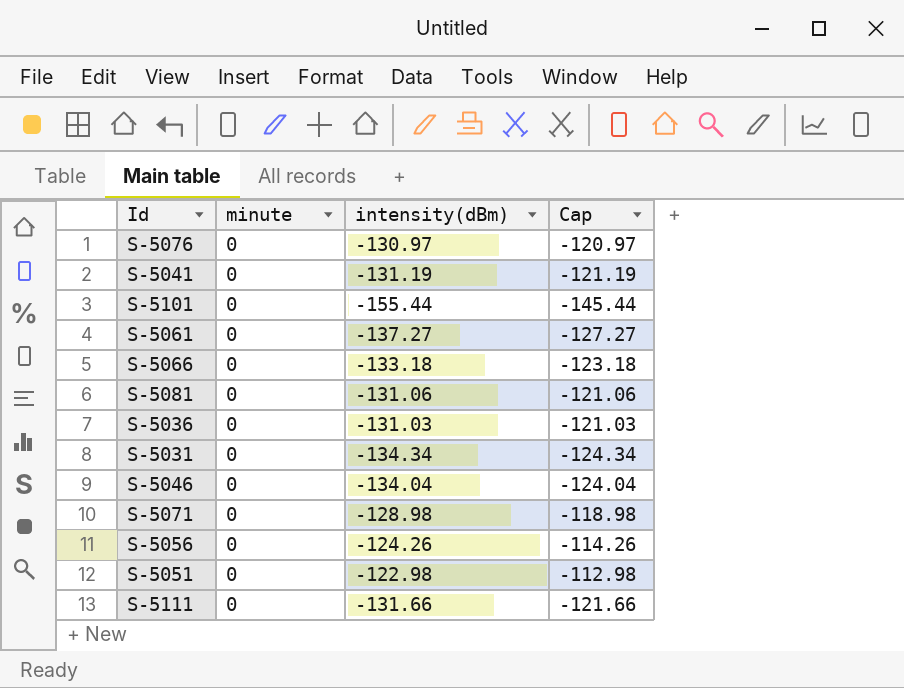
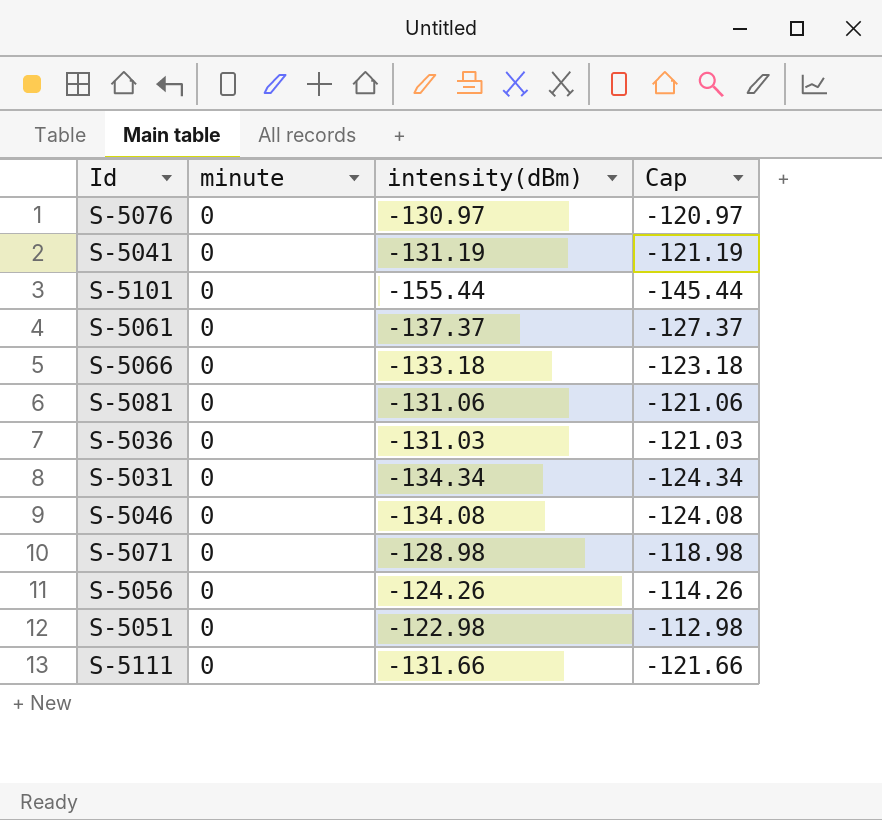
S-5061 | intensity(dBm): -137.27 -> -137.37
S-5061 | Cap: -127.27 -> -127.37
S-5046 | intensity(dBm): -134.04 -> -134.08
S-5046 | Cap: -124.04 -> -124.08

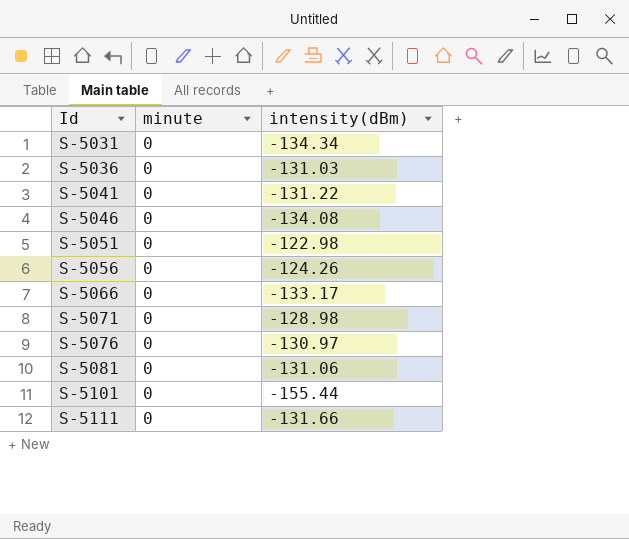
row order: none -> Id ascending
column Cap | formula: [intensity(dBm)] + 10 -> none
row S-5061: 0 | -137.37 | -127.37 -> none
S-5041 | intensity(dBm): -131.19 -> -131.22
S-5066 | intensity(dBm): -133.18 -> -133.17

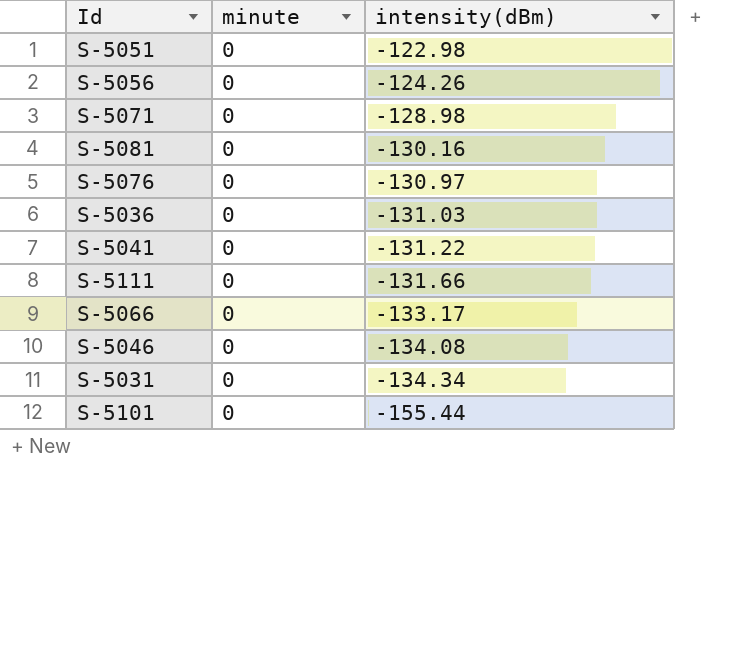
row order: Id ascending -> intensity(dBm) descending
S-5081 | intensity(dBm): -131.06 -> -130.16

